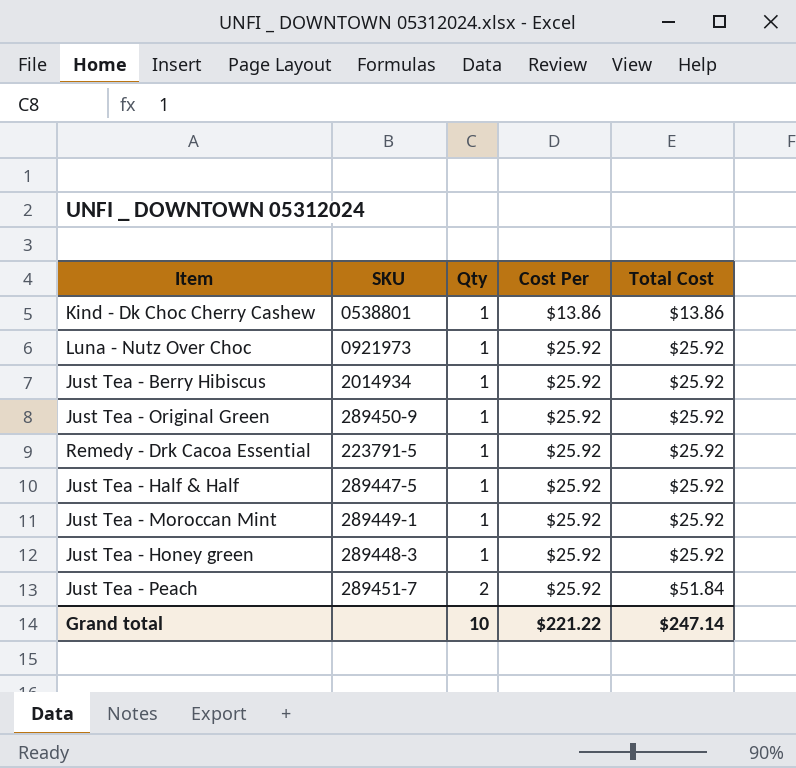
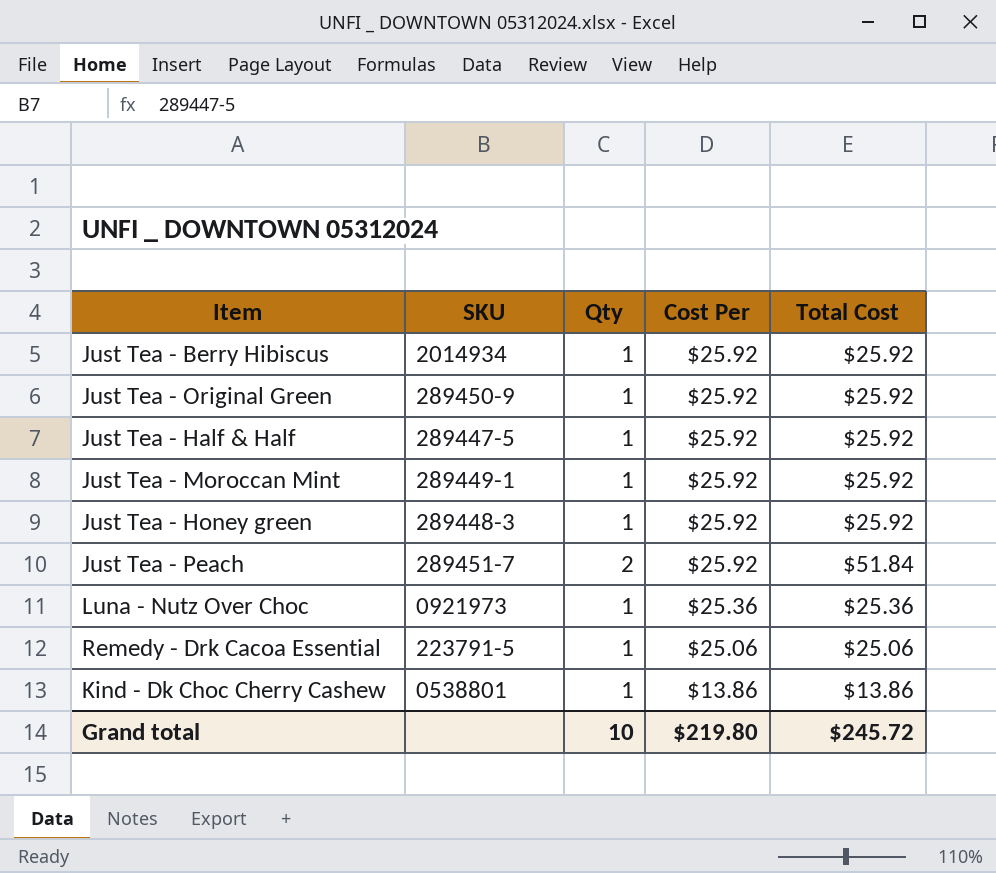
row order: Qty ascending -> Cost Per descending
Luna - Nutz Over Choc | Cost Per: $25.92 -> $25.36
Luna - Nutz Over Choc | Total Cost: $25.92 -> $25.36
Remedy - Drk Cacoa Essential | Cost Per: $25.92 -> $25.06
Remedy - Drk Cacoa Essential | Total Cost: $25.92 -> $25.06
Grand total | Cost Per: $221.22 -> $219.80
Grand total | Total Cost: $247.14 -> $245.72

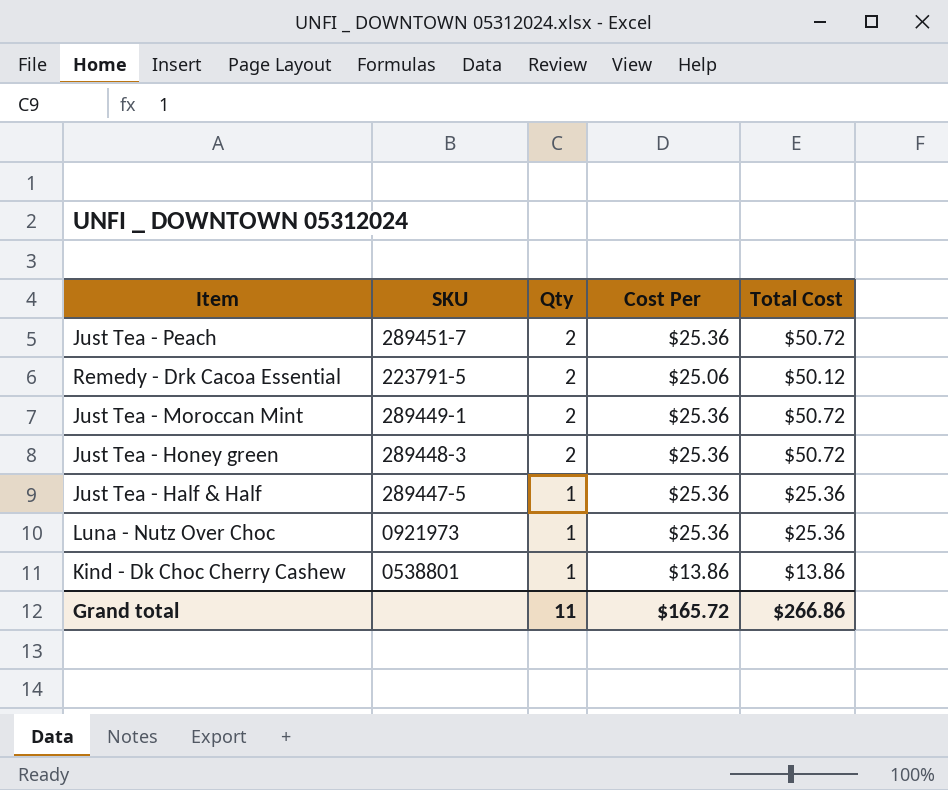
row order: Cost Per descending -> Qty descending
row Just Tea - Berry Hibiscus: 2014934 | 1 | $25.92 | $25.92 -> none
row Just Tea - Original Green: 289450-9 | 1 | $25.92 | $25.92 -> none
Just Tea - Peach | Cost Per: $25.92 -> $25.36
Just Tea - Peach | Total Cost: $51.84 -> $50.72
Remedy - Drk Cacoa Essential | Qty: 1 -> 2
Remedy - Drk Cacoa Essential | Total Cost: $25.06 -> $50.12
Just Tea - Moroccan Mint | Qty: 1 -> 2
Just Tea - Moroccan Mint | Cost Per: $25.92 -> $25.36
Just Tea - Moroccan Mint | Total Cost: $25.92 -> $50.72
Just Tea - Honey green | Qty: 1 -> 2
Just Tea - Honey green | Cost Per: $25.92 -> $25.36
Just Tea - Honey green | Total Cost: $25.92 -> $50.72
Just Tea - Half & Half | Cost Per: $25.92 -> $25.36
Just Tea - Half & Half | Total Cost: $25.92 -> $25.36
Grand total | Qty: 10 -> 11
Grand total | Cost Per: $219.80 -> $165.72
Grand total | Total Cost: $245.72 -> $266.86

